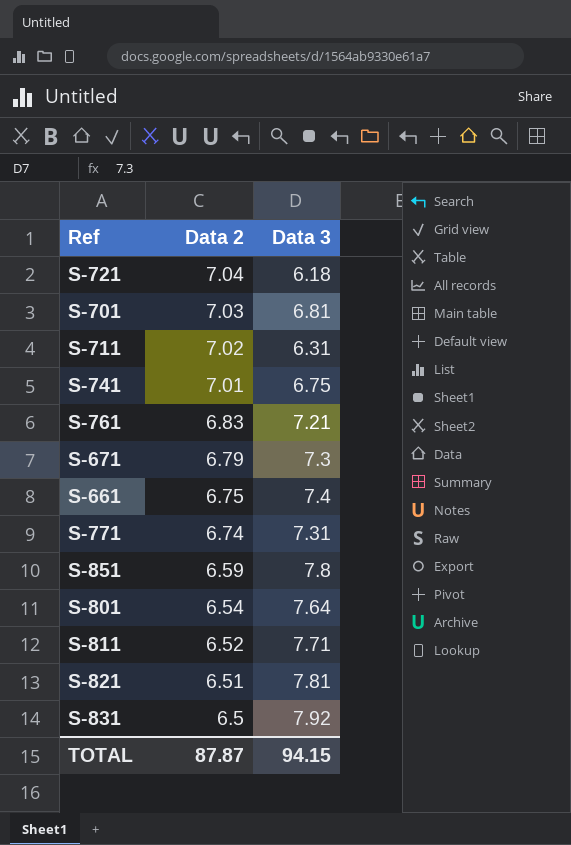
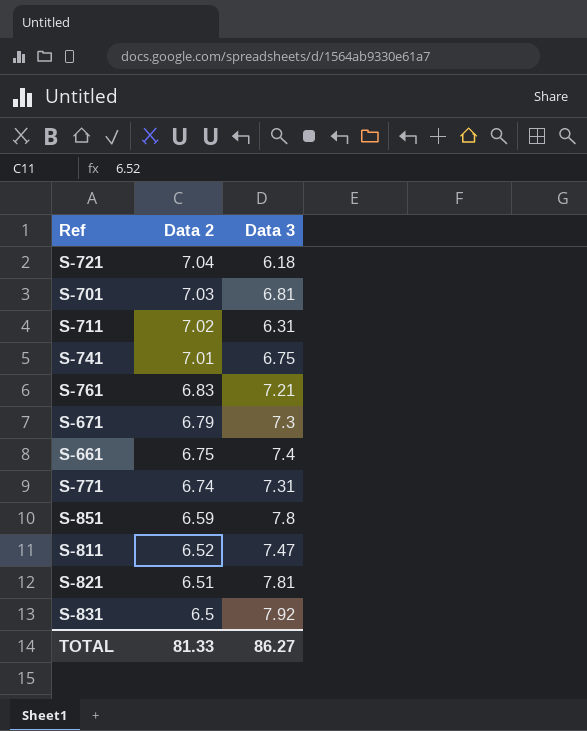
row S-801: 6.54 | 7.64 -> none
S-811 | Data 3: 7.71 -> 7.47
TOTAL | Data 2: 87.87 -> 81.33
TOTAL | Data 3: 94.15 -> 86.27

